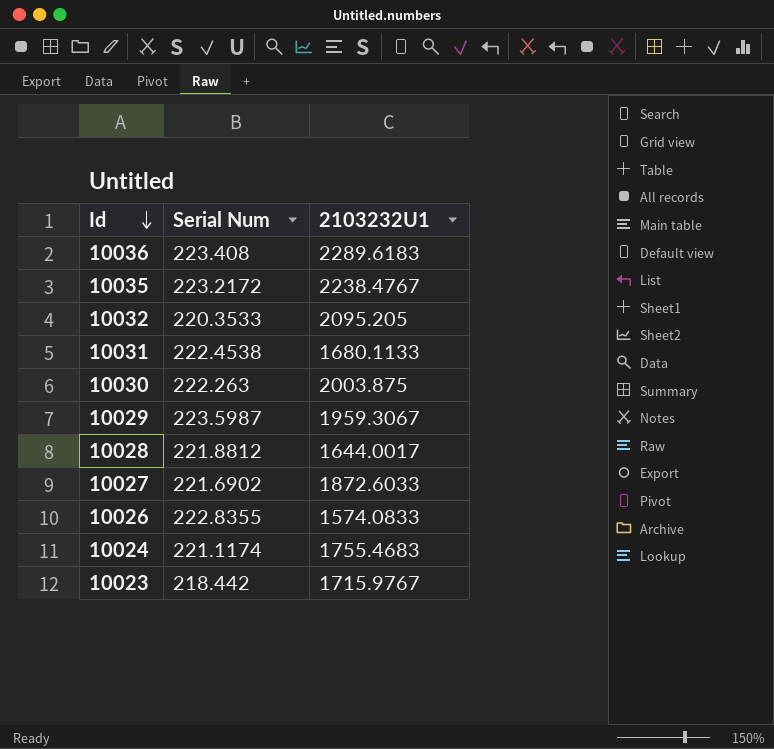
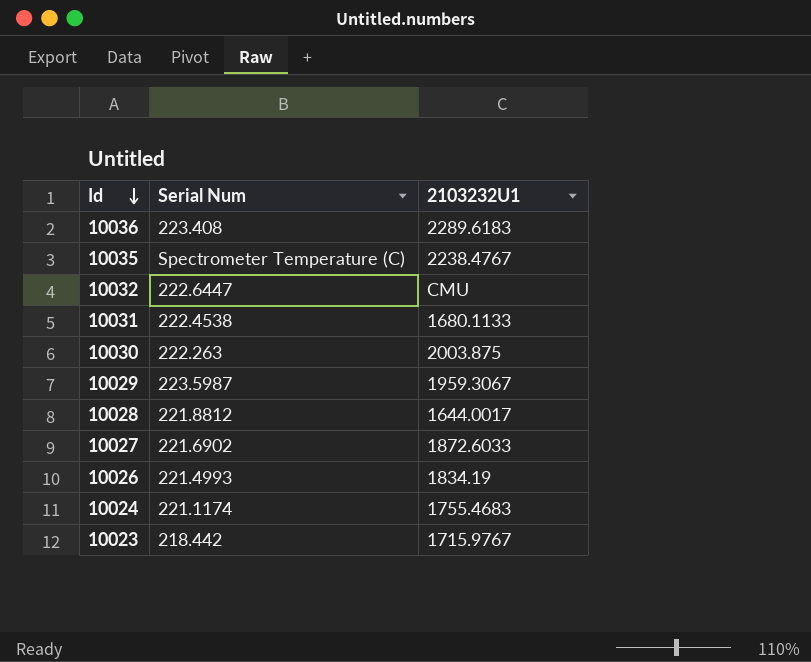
10035 | Serial Num: 223.2172 -> Spectrometer Temperature (C)
10032 | Serial Num: 220.3533 -> 222.6447
10032 | 2103232U1: 2095.205 -> CMU
10026 | Serial Num: 222.8355 -> 221.4993
10026 | 2103232U1: 1574.0833 -> 1834.19

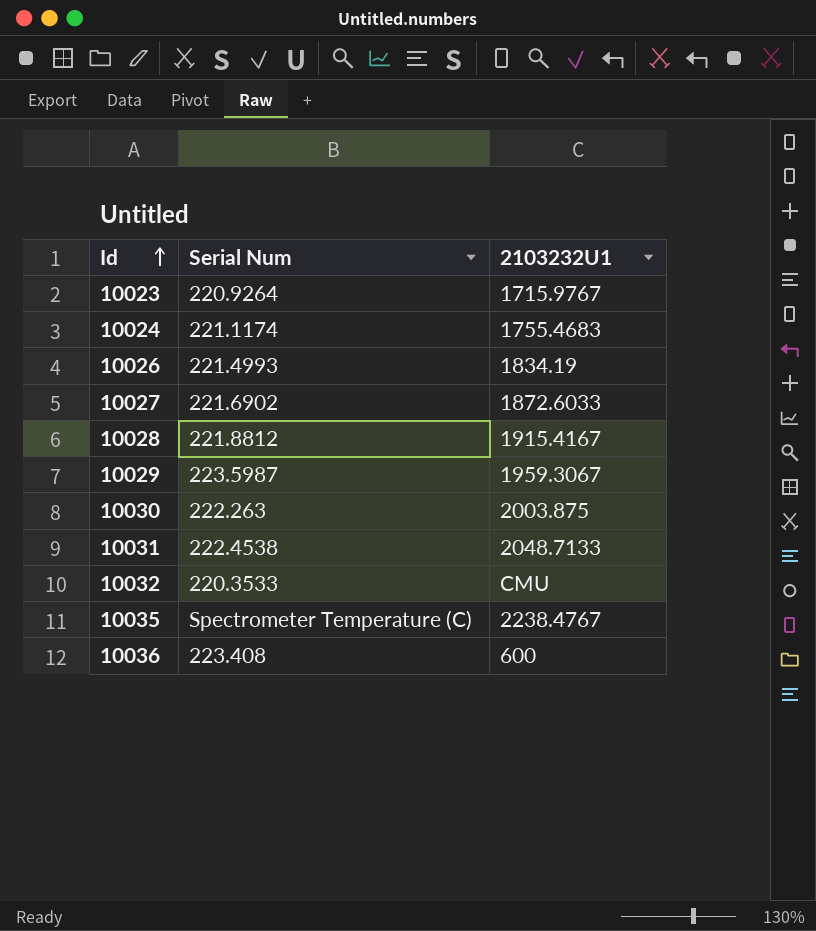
row order: Id descending -> Id ascending
10023 | Serial Num: 218.442 -> 220.9264
10028 | 2103232U1: 1644.0017 -> 1915.4167
10031 | 2103232U1: 1680.1133 -> 2048.7133
10032 | Serial Num: 222.6447 -> 220.3533
10036 | 2103232U1: 2289.6183 -> 600

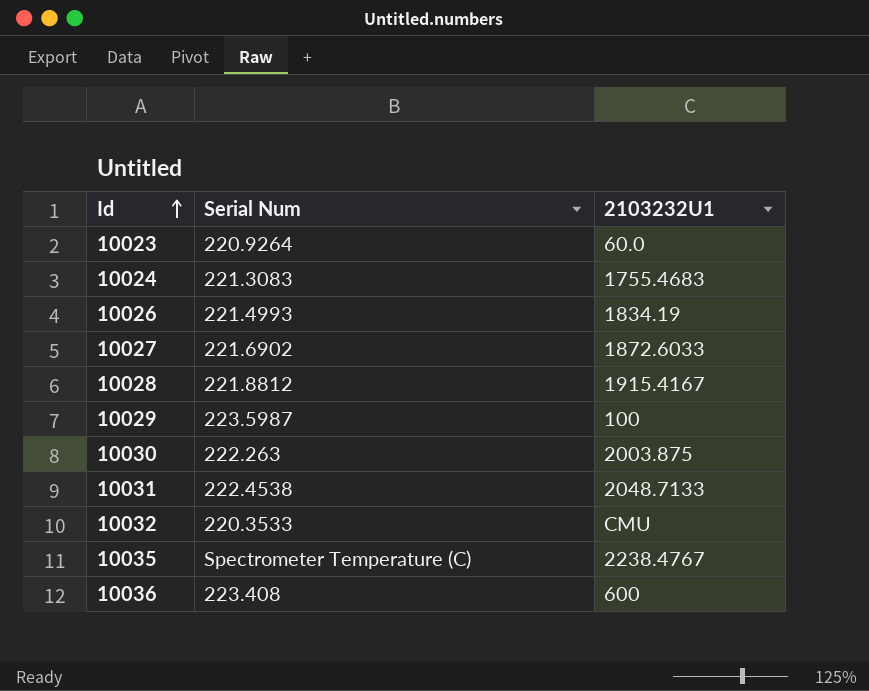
10023 | 2103232U1: 1715.9767 -> 60.0
10024 | Serial Num: 221.1174 -> 221.3083
10029 | 2103232U1: 1959.3067 -> 100

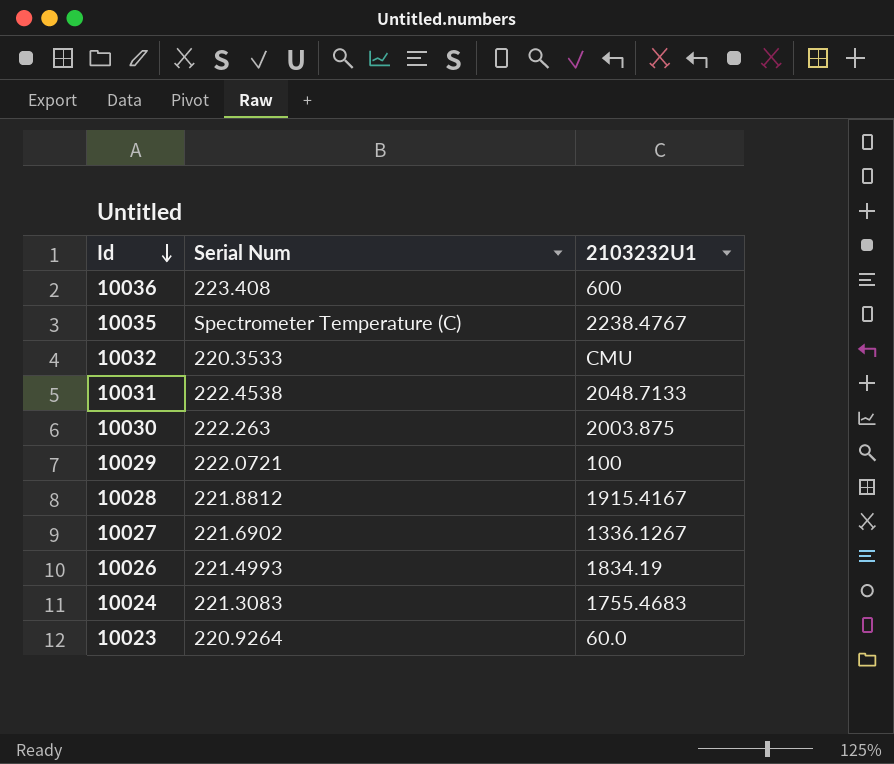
row order: Id ascending -> Id descending
10029 | Serial Num: 223.5987 -> 222.0721
10027 | 2103232U1: 1872.6033 -> 1336.1267

